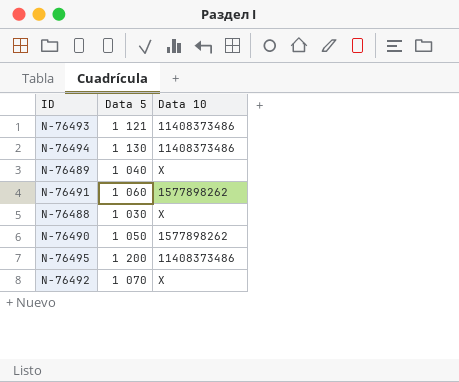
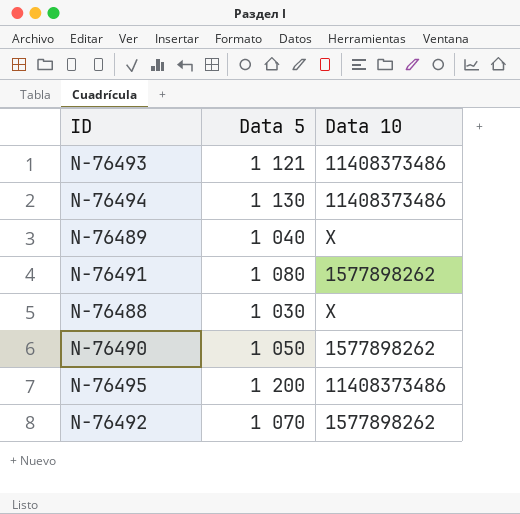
N-76491 | Data 5: 1 060 -> 1 080
N-76492 | Data 10: Х -> 1577898262

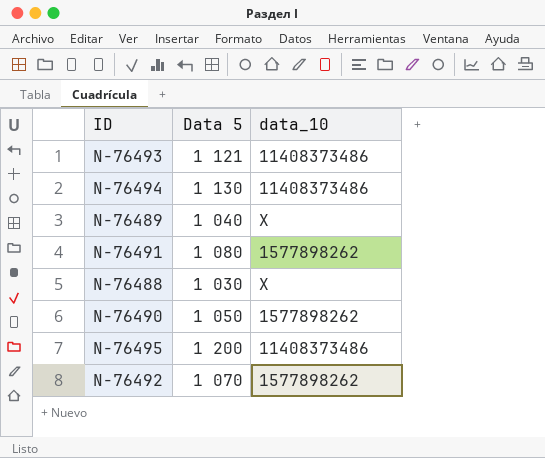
column name: Data 10 -> data_10

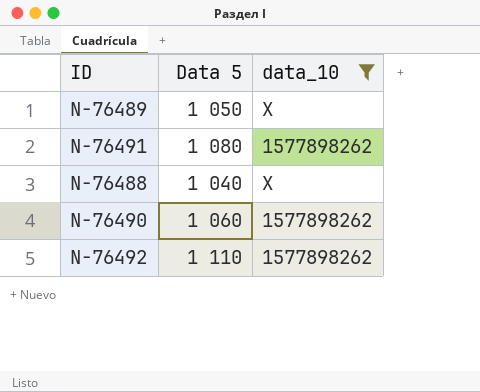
filter: none -> data_10 != 11408373486
N-76489 | Data 5: 1 040 -> 1 050
N-76488 | Data 5: 1 030 -> 1 040
N-76490 | Data 5: 1 050 -> 1 060
N-76492 | Data 5: 1 070 -> 1 110

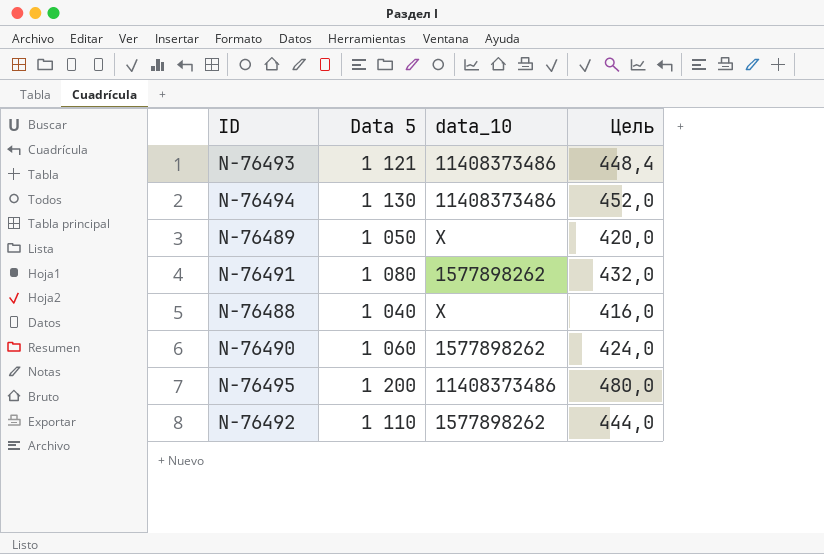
filter: data_10 != 11408373486 -> none
column Цель | formula: none -> [Data 5] * 0,4

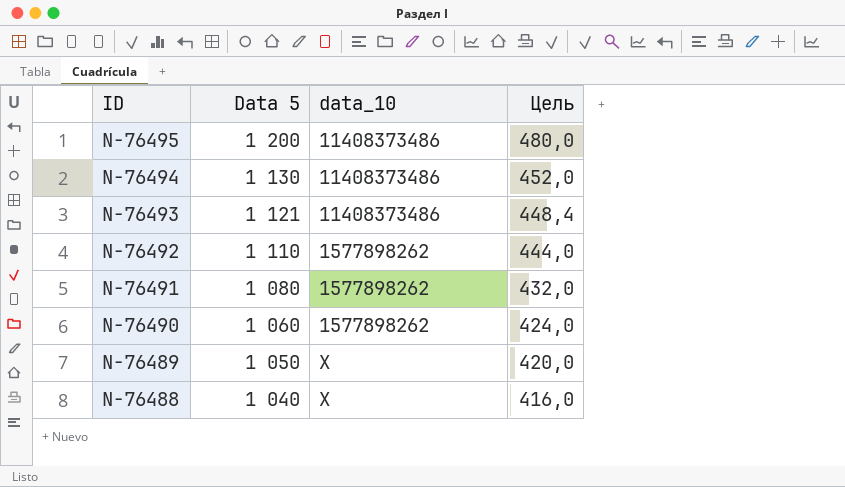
row order: none -> ID descending

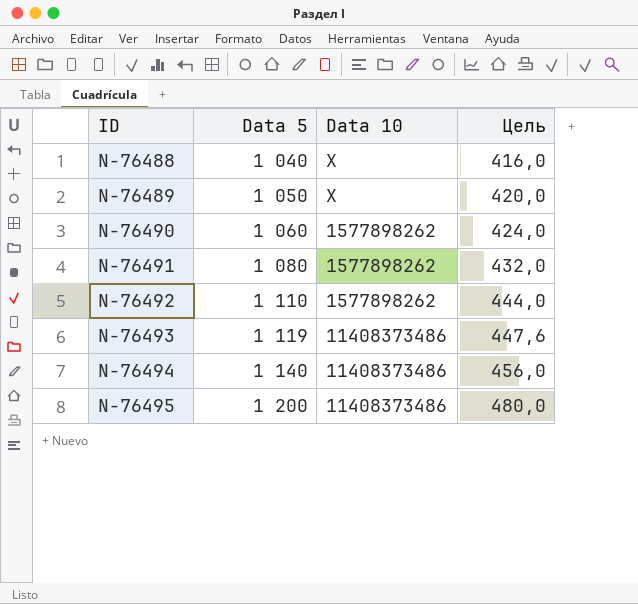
row order: ID descending -> ID ascending
column name: data_10 -> Data 10
N-76493 | Data 5: 1 121 -> 1 119
N-76493 | Цель: 448,4 -> 447,6
N-76494 | Data 5: 1 130 -> 1 140
N-76494 | Цель: 452,0 -> 456,0

